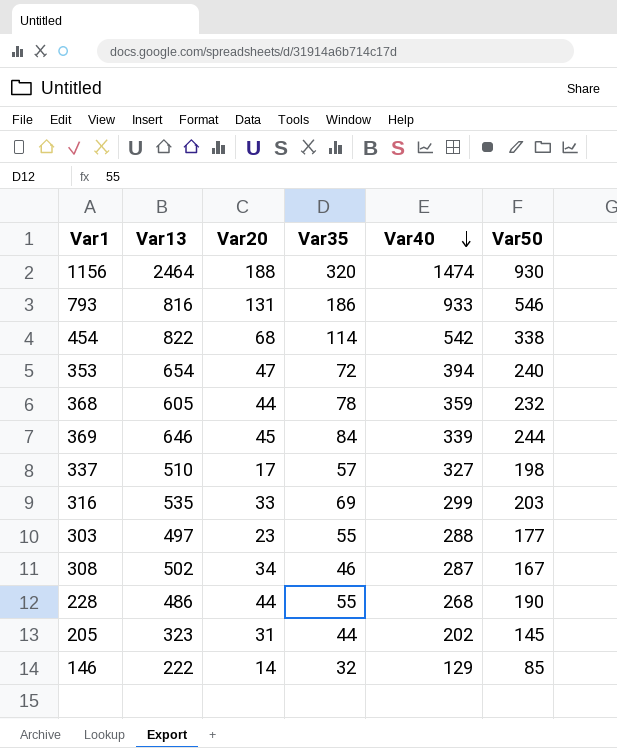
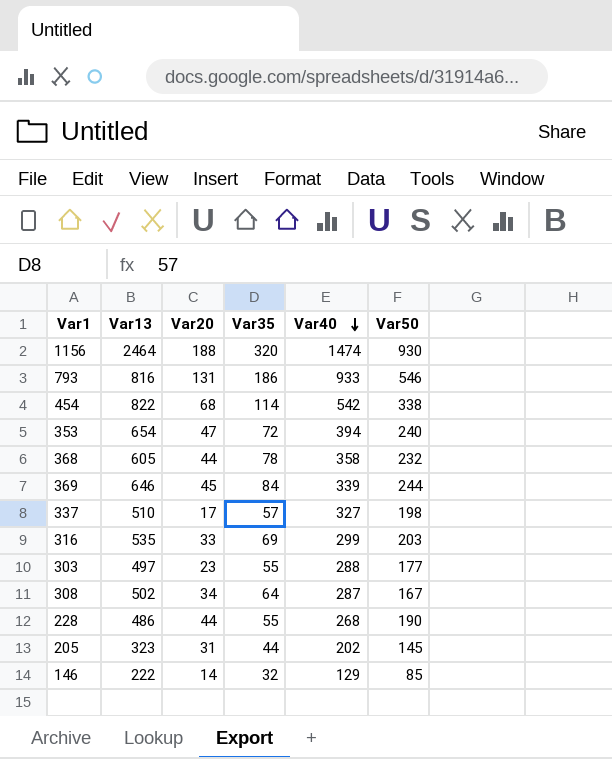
368 | Var40: 359 -> 358
308 | Var35: 46 -> 64

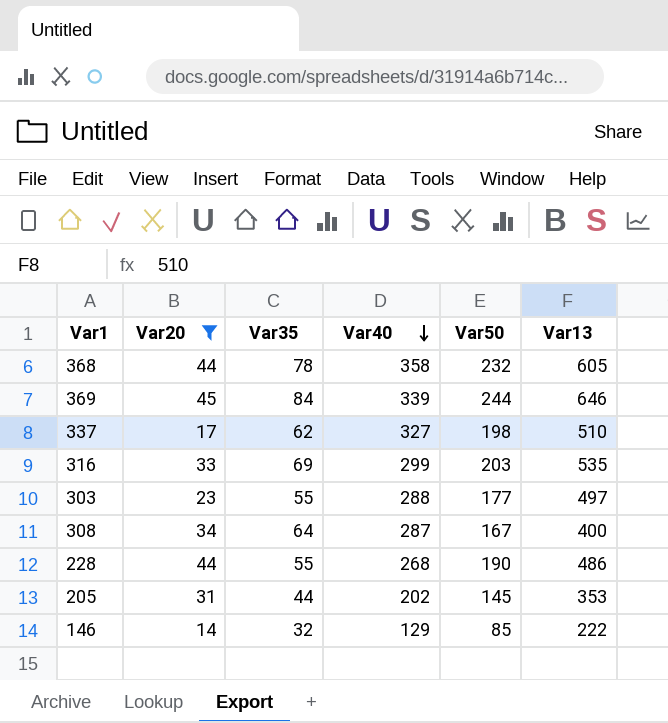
filter: none -> Var20 <= 45
column Var13 | position: 2 -> 6
337 | Var35: 57 -> 62
308 | Var13: 502 -> 400
205 | Var13: 323 -> 353

